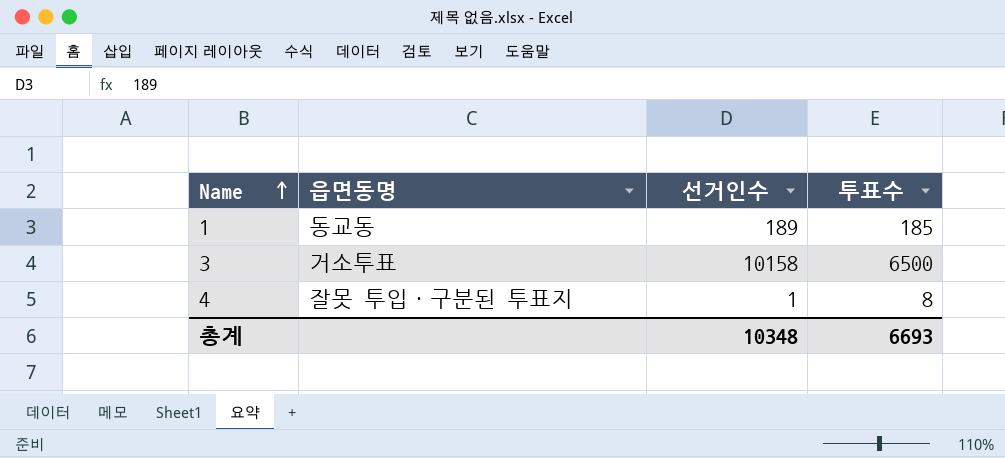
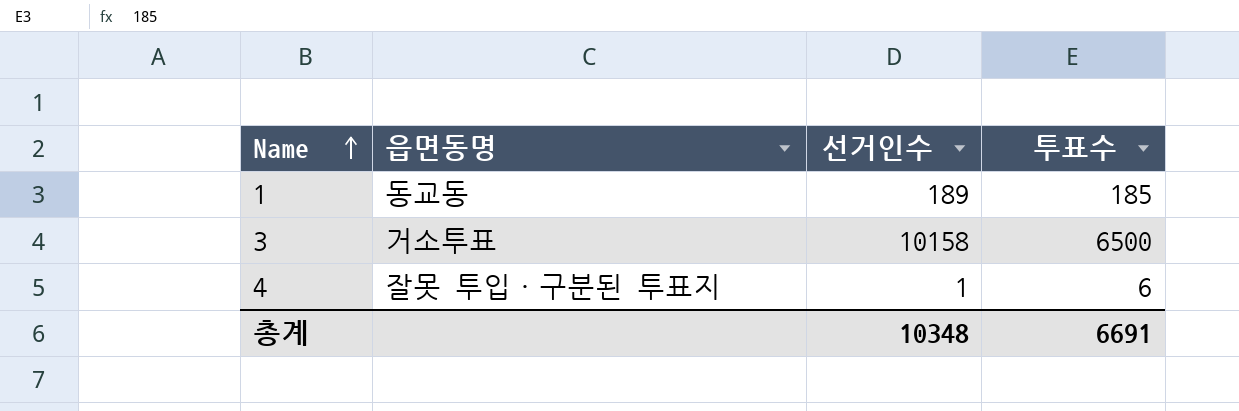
4 | 투표수: 8 -> 6
총계 | 투표수: 6693 -> 6691

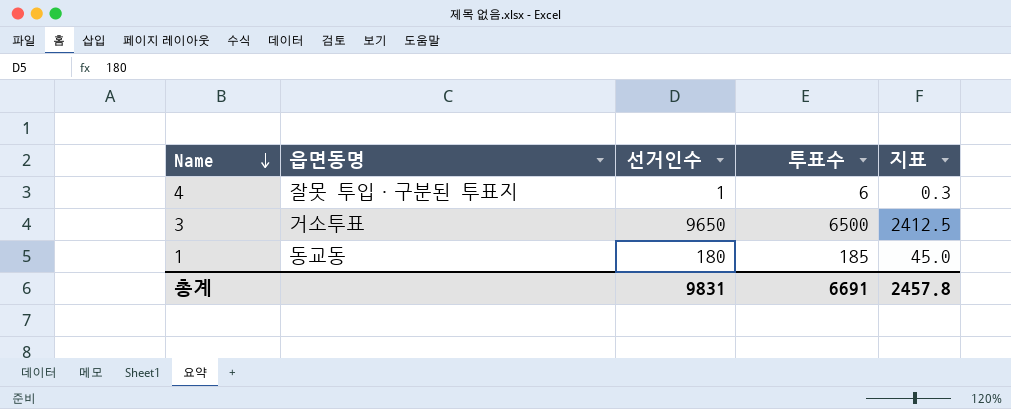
row order: Name ascending -> Name descending
column 지표 | formula: none -> [선거인수] * 0.25
3 | 선거인수: 10158 -> 9650
1 | 선거인수: 189 -> 180
총계 | 선거인수: 10348 -> 9831

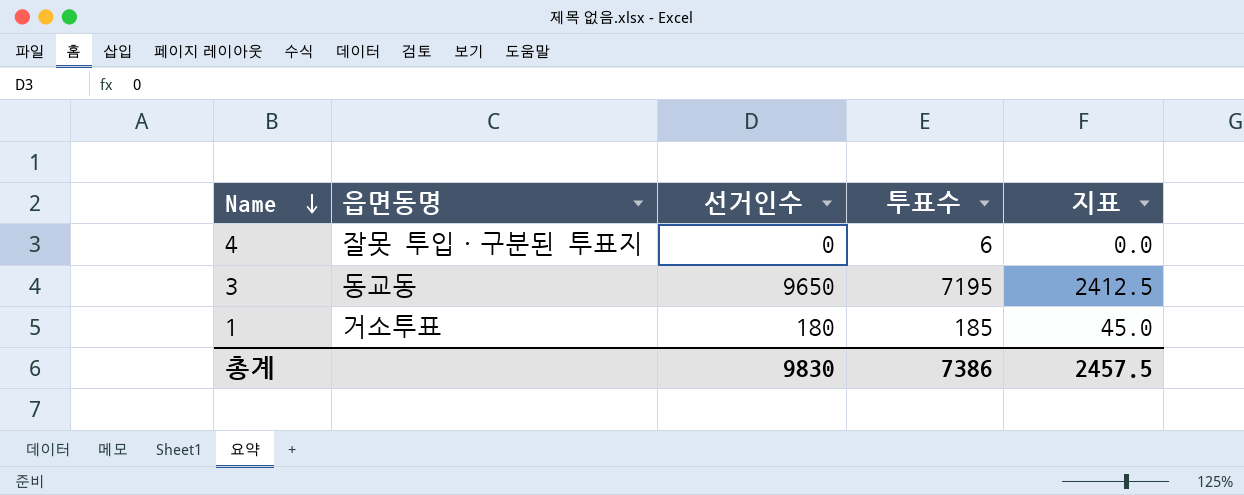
4 | 선거인수: 1 -> 0
4 | 지표: 0.3 -> 0.0
3 | 읍면동명: 거소투표 -> 동교동
3 | 투표수: 6500 -> 7195
1 | 읍면동명: 동교동 -> 거소투표
총계 | 선거인수: 9831 -> 9830
총계 | 투표수: 6691 -> 7386
총계 | 지표: 2457.8 -> 2457.5

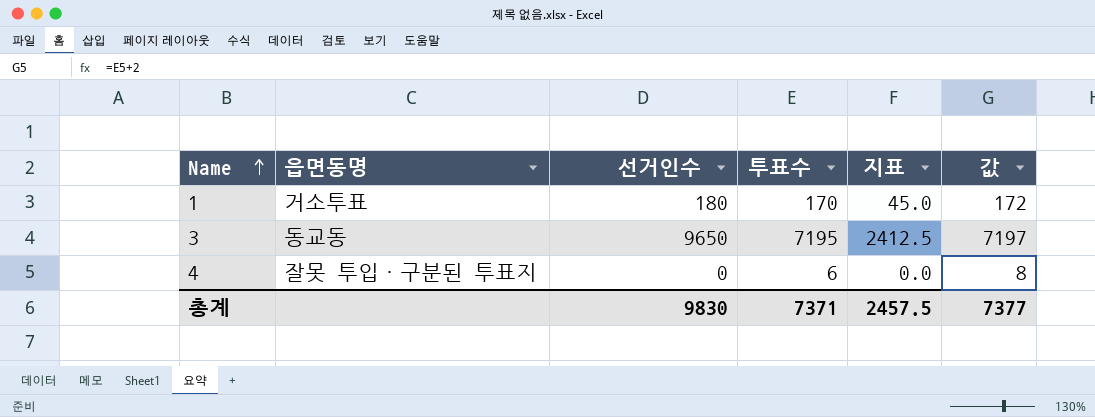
row order: Name descending -> Name ascending
column 값 | formula: none -> [투표수] + 2
1 | 투표수: 185 -> 170
총계 | 투표수: 7386 -> 7371

